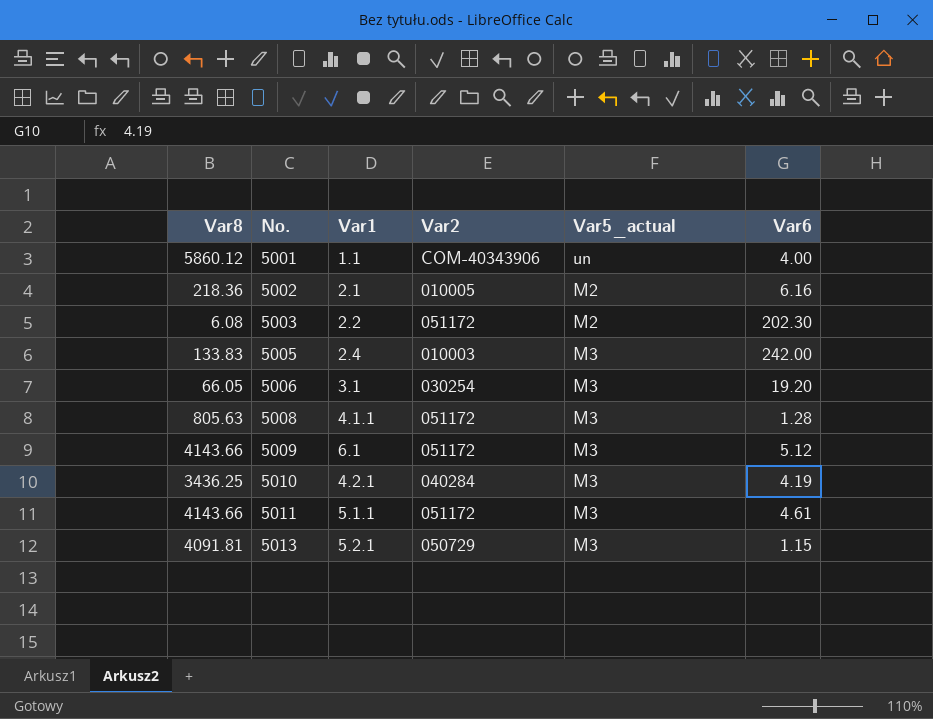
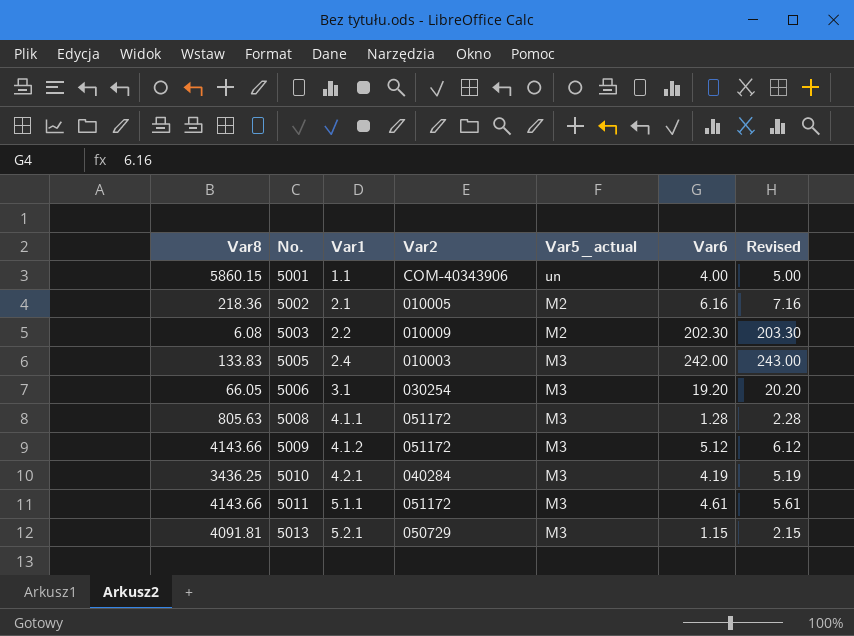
column Revised | formula: none -> [Var6] + 1
5001 | Var8: 5860.12 -> 5860.15
5003 | Var2: 051172 -> 010009
5009 | Var1: 6.1 -> 4.1.2

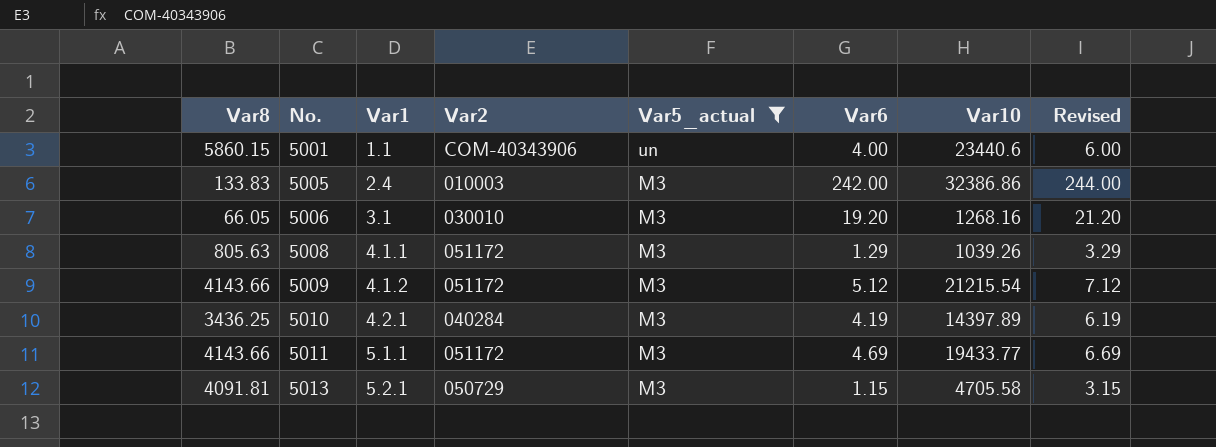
filter: none -> Var5_actual != M2
column Var10 | formula: none -> [Var8] * [Var6]
column Revised | formula: [Var6] + 1 -> [Var6] + 2
5006 | Var2: 030254 -> 030010
5008 | Var6: 1.28 -> 1.29
5011 | Var6: 4.61 -> 4.69

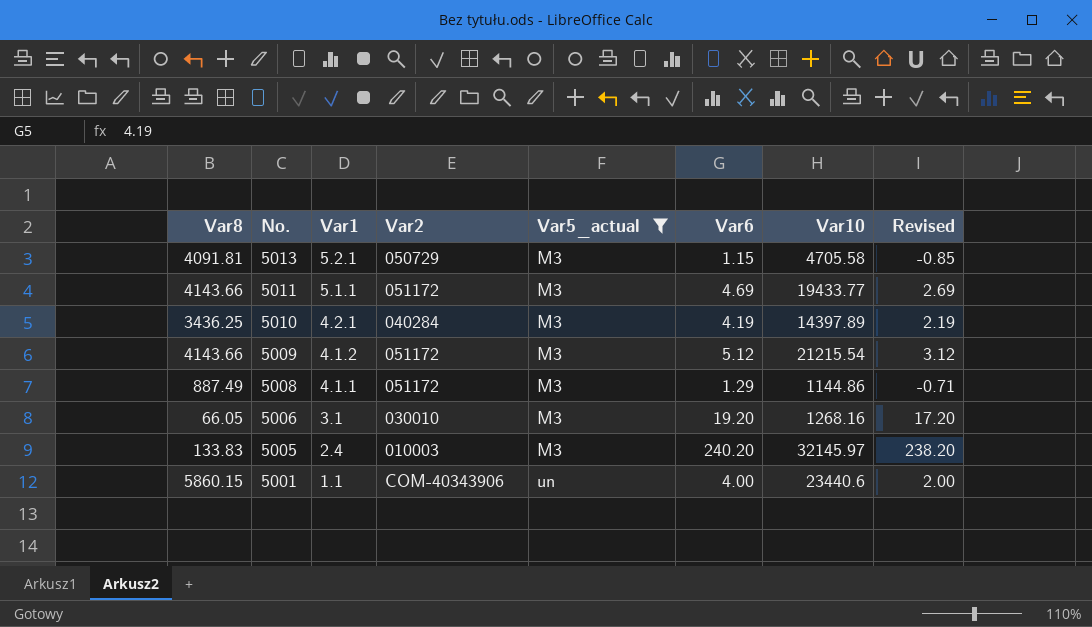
row order: No. ascending -> No. descending
column Revised | formula: [Var6] + 2 -> [Var6] - 2
5008 | Var8: 805.63 -> 887.49
5008 | Var10: 1039.26 -> 1144.86
5005 | Var6: 242.00 -> 240.20
5005 | Var10: 32386.86 -> 32145.97

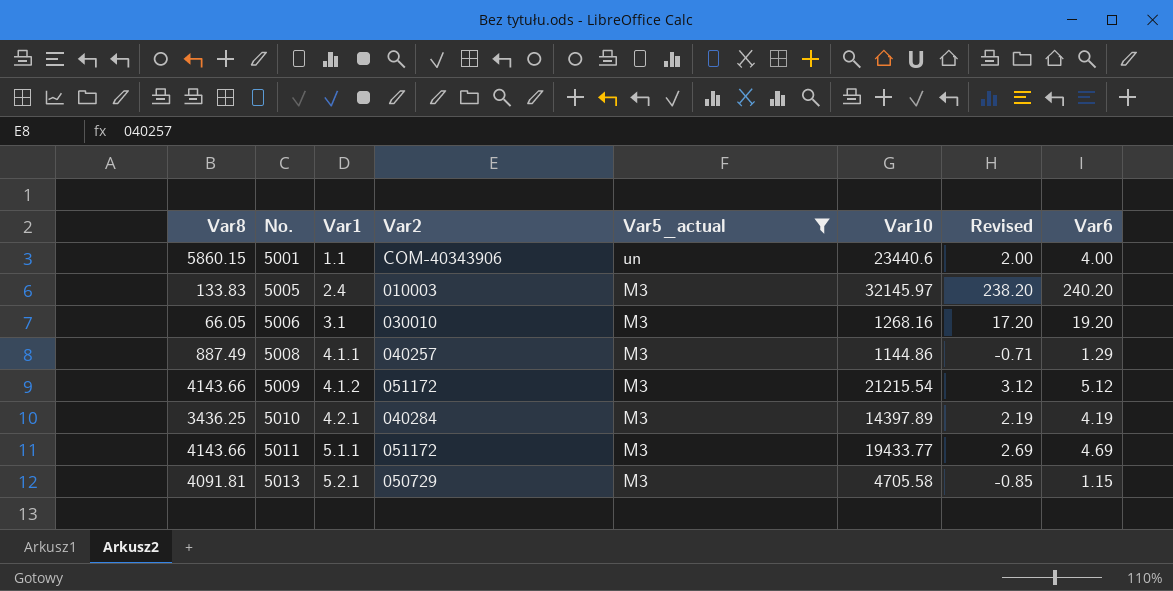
row order: No. descending -> No. ascending
column Var6 | position: 6 -> 8
5008 | Var2: 051172 -> 040257

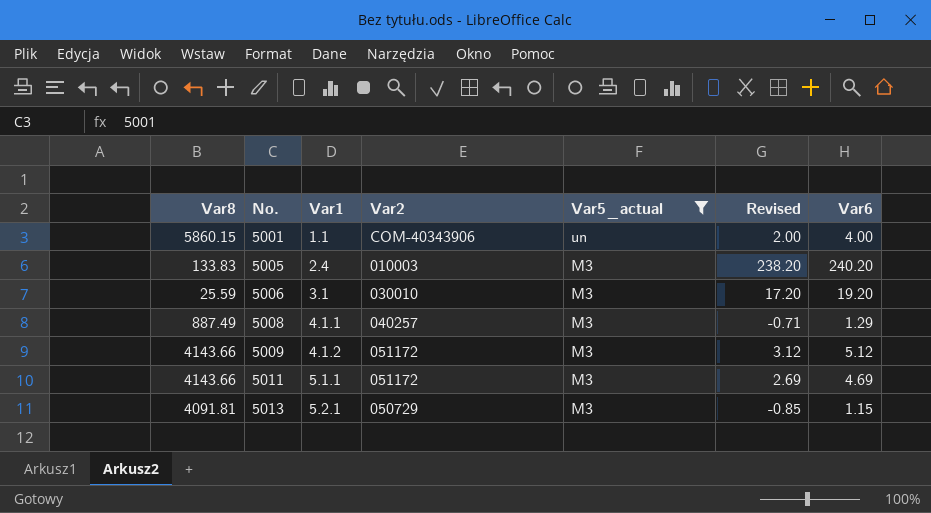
column Var10 | formula: [Var8] * [Var6] -> none
row 5010: 3436.25 | 4.2.1 | 040284 | M3 | 14397.89 | 2.19 | 4.19 -> none
5006 | Var8: 66.05 -> 25.59

